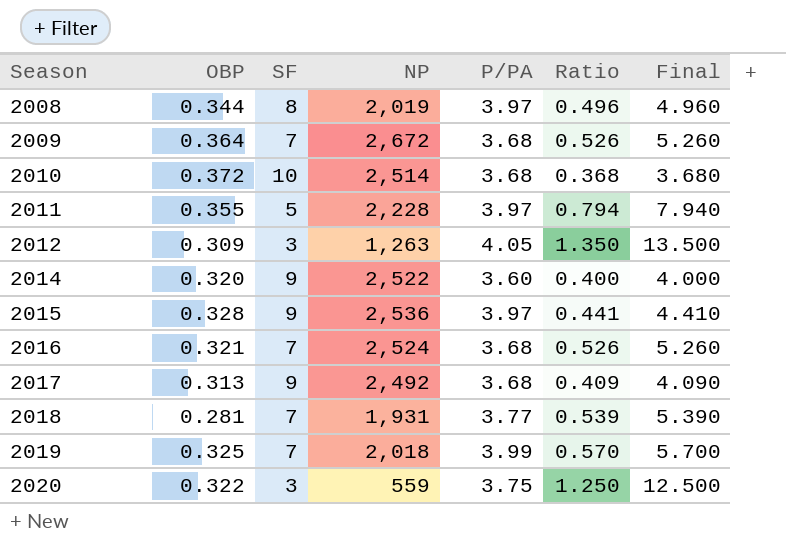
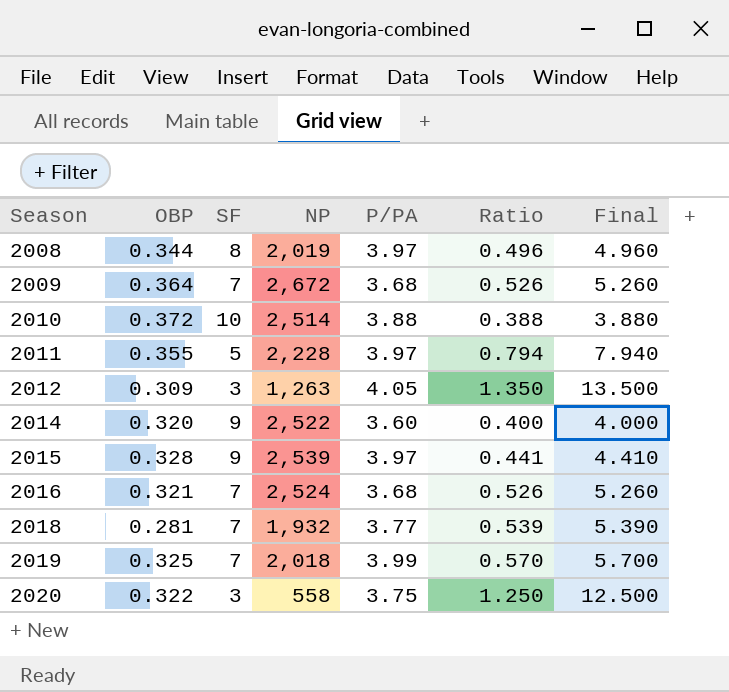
row 2017: 0.313 | 9 | 2,492 | 3.68 | 0.409 | 4.090 -> none
2010 | P/PA: 3.68 -> 3.88
2010 | Ratio: 0.368 -> 0.388
2010 | Final: 3.680 -> 3.880
2015 | NP: 2,536 -> 2,539
2018 | NP: 1,931 -> 1,932
2020 | NP: 559 -> 558

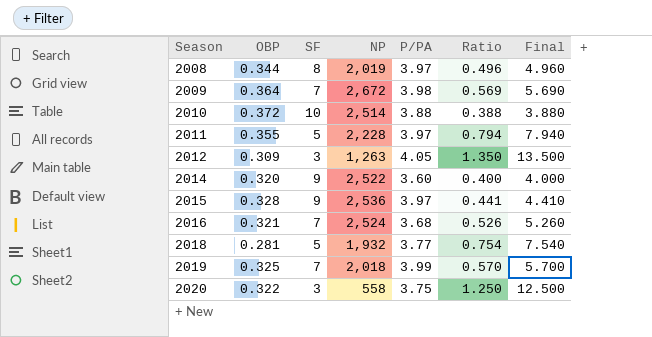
2009 | P/PA: 3.68 -> 3.98
2009 | Ratio: 0.526 -> 0.569
2009 | Final: 5.260 -> 5.690
2015 | NP: 2,539 -> 2,536
2018 | SF: 7 -> 5
2018 | Ratio: 0.539 -> 0.754
2018 | Final: 5.390 -> 7.540

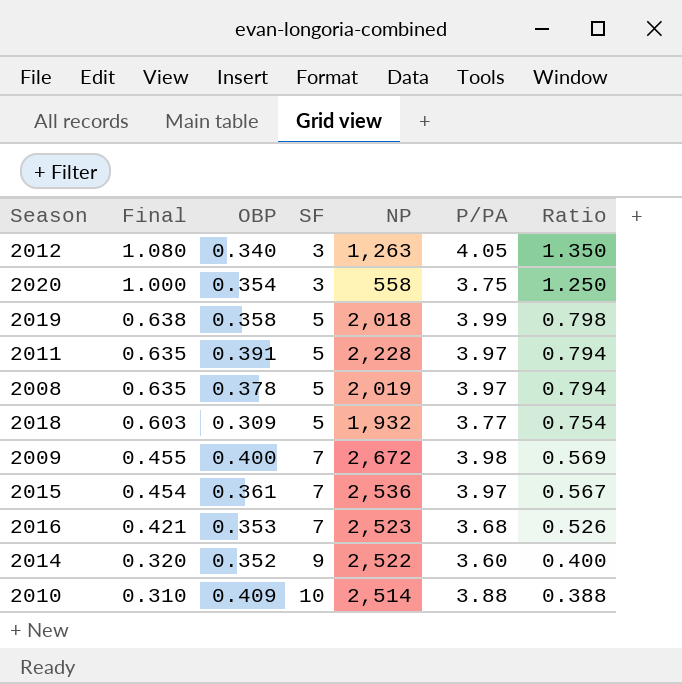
row order: Season ascending -> Final descending
column Final | formula: [Ratio] * 10 -> [Ratio] * 0.8
column Final | position: 7 -> 2
2012 | OBP: 0.309 -> 0.340
2020 | OBP: 0.322 -> 0.354
2019 | OBP: 0.325 -> 0.358
2019 | SF: 7 -> 5
2019 | Ratio: 0.570 -> 0.798
2011 | OBP: 0.355 -> 0.391
2008 | OBP: 0.344 -> 0.378
2008 | SF: 8 -> 5
2008 | Ratio: 0.496 -> 0.794
2018 | OBP: 0.281 -> 0.309
2009 | OBP: 0.364 -> 0.400
2015 | OBP: 0.328 -> 0.361
2015 | SF: 9 -> 7
2015 | Ratio: 0.441 -> 0.567
2016 | OBP: 0.321 -> 0.353
2016 | NP: 2,524 -> 2,523
2014 | OBP: 0.320 -> 0.352
2010 | OBP: 0.372 -> 0.409

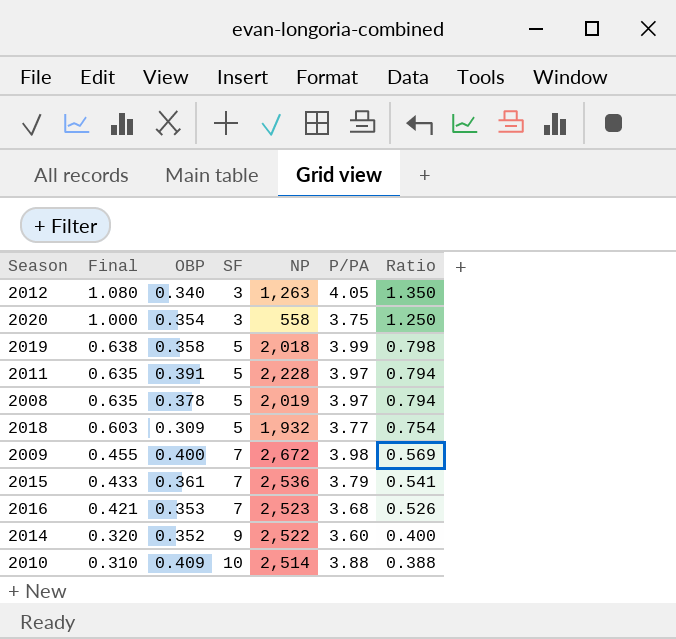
2015 | Final: 0.454 -> 0.433
2015 | P/PA: 3.97 -> 3.79
2015 | Ratio: 0.567 -> 0.541

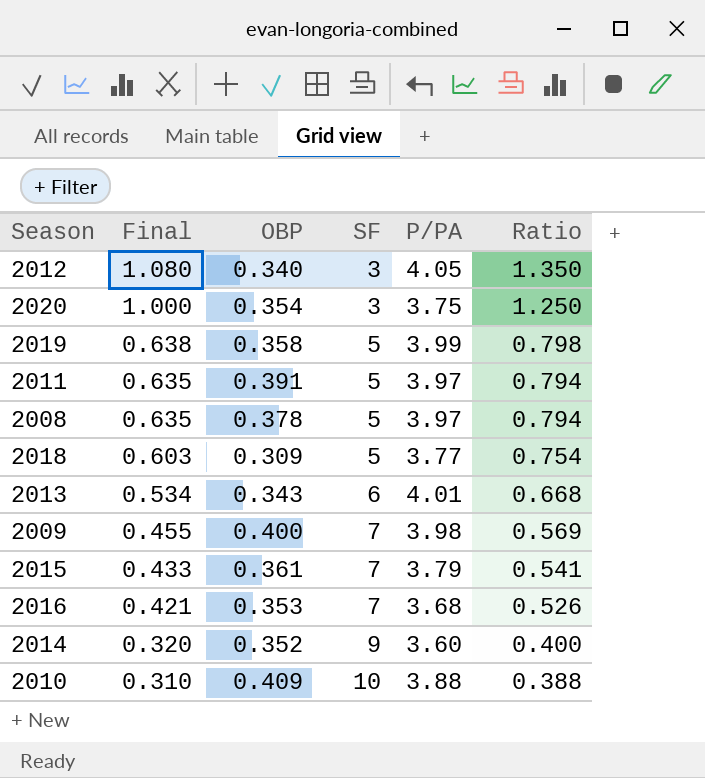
column NP | position: 5 -> none
row 2013: none -> 0.534 | 0.343 | 6 | 4.01 | 0.668

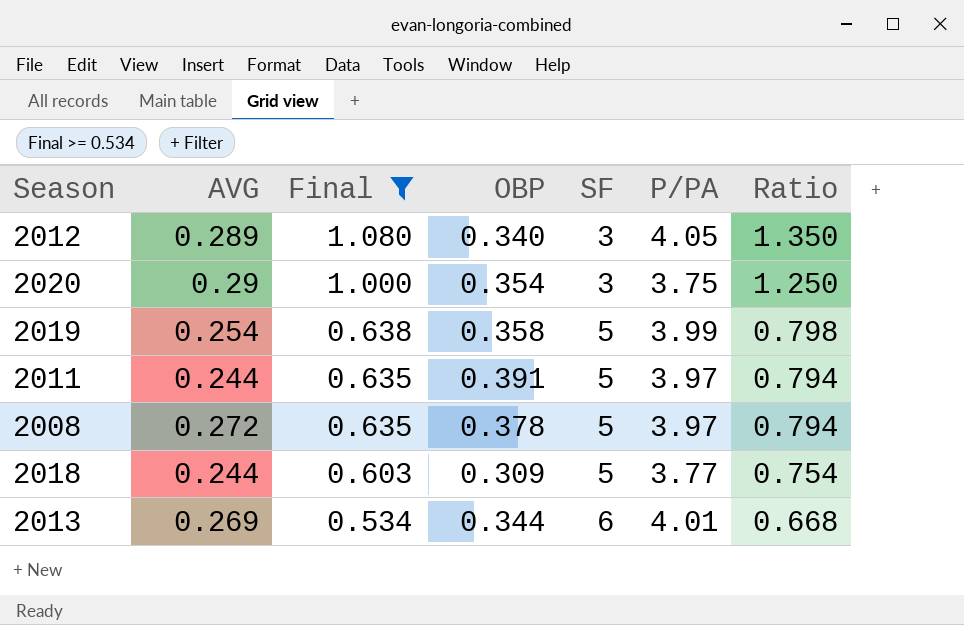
filter: none -> Final >= 0.534
column AVG | position: none -> 2
2013 | OBP: 0.343 -> 0.344

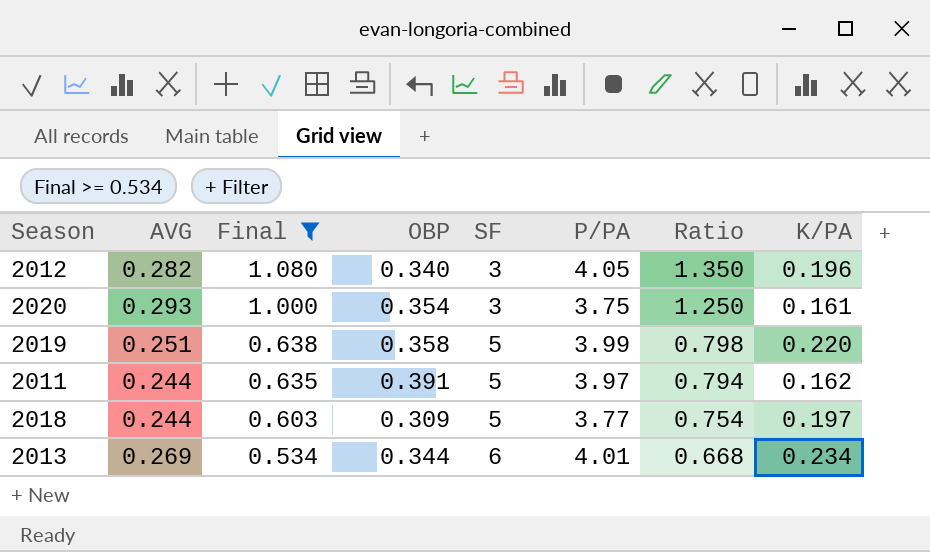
column K/PA | position: none -> 8
row 2008: 0.272 | 0.635 | 0.378 | 5 | 3.97 | 0.794 -> none
2012 | AVG: 0.289 -> 0.282
2020 | AVG: 0.29 -> 0.293
2019 | AVG: 0.254 -> 0.251

